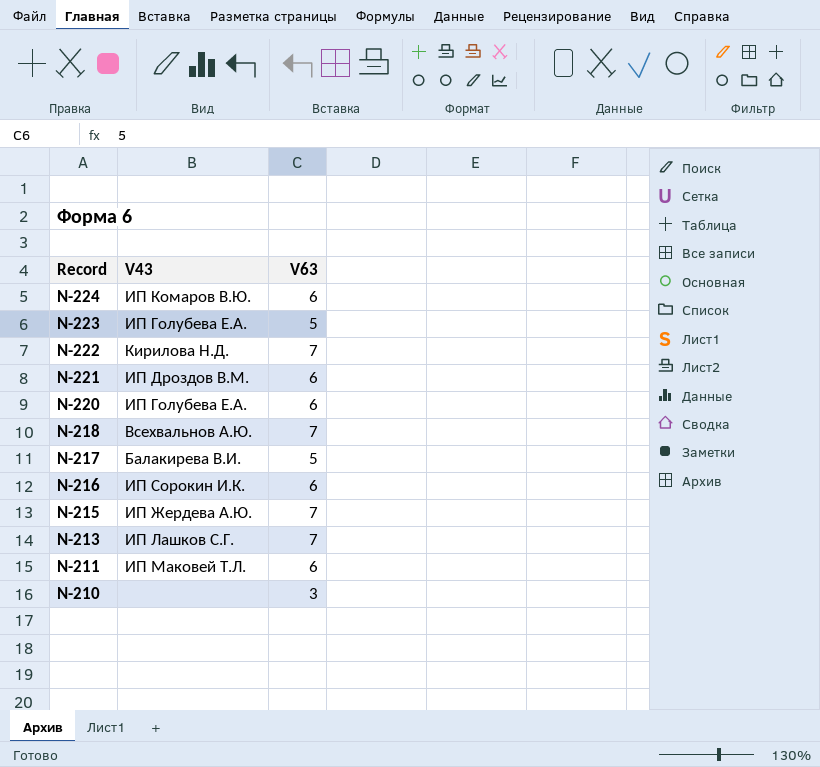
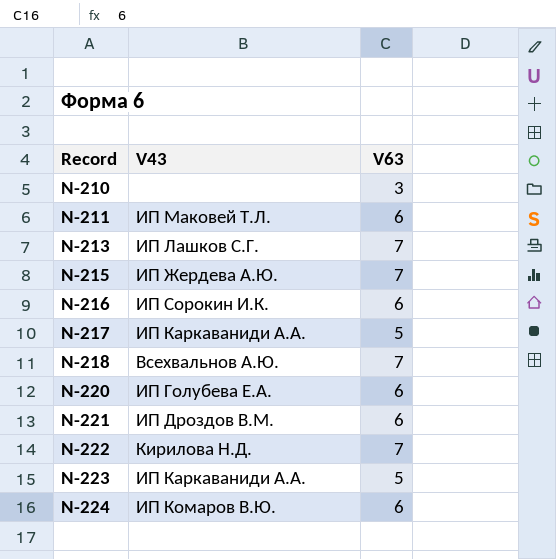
row order: Record descending -> Record ascending
N-217 | V43: Балакирева В.И. -> ИП Каркаваниди А.А.
N-223 | V43: ИП Голубева Е.А. -> ИП Каркаваниди А.А.

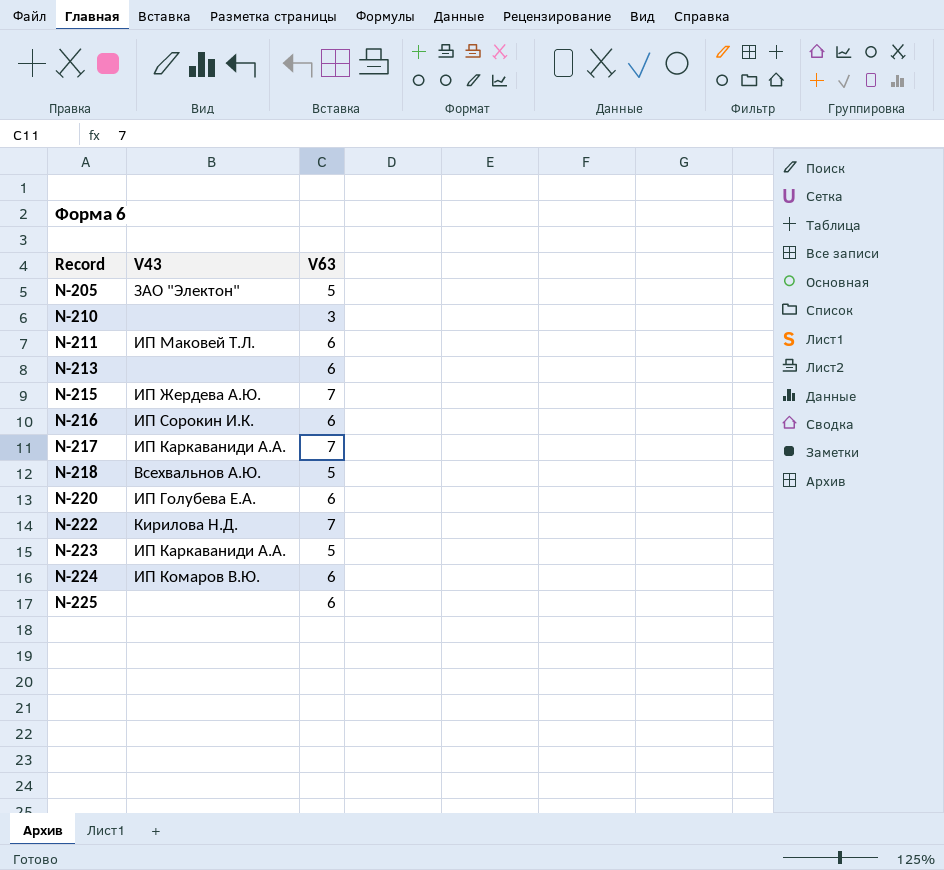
row N-221: ИП Дроздов В.М. | 6 -> none
row N-205: none -> ЗАО "Электон" | 5
N-213 | V43: ИП Лашков С.Г. -> none
N-213 | V63: 7 -> 6
N-217 | V63: 5 -> 7
N-218 | V63: 7 -> 5
row N-225: none -> none | 6

